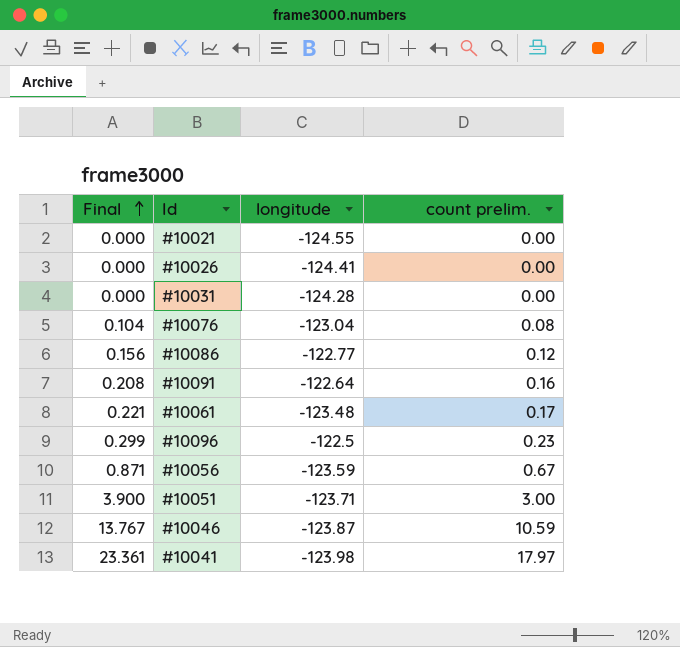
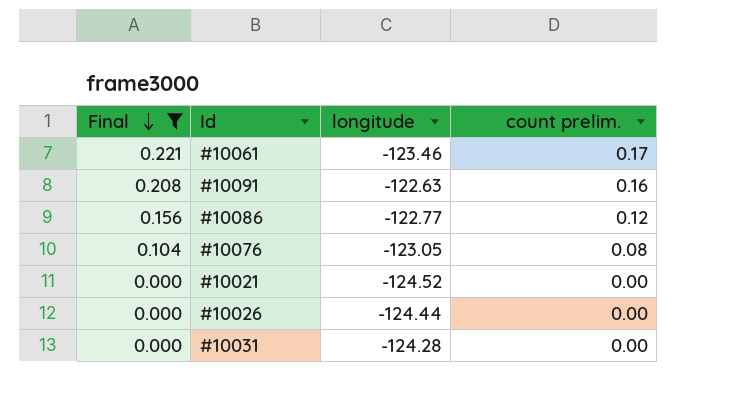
filter: none -> Final <= 0.221
row order: Final ascending -> Final descending
#10061 | longitude: -123.48 -> -123.46
#10091 | longitude: -122.64 -> -122.63
#10076 | longitude: -123.04 -> -123.05
#10021 | longitude: -124.55 -> -124.52
#10026 | longitude: -124.41 -> -124.44

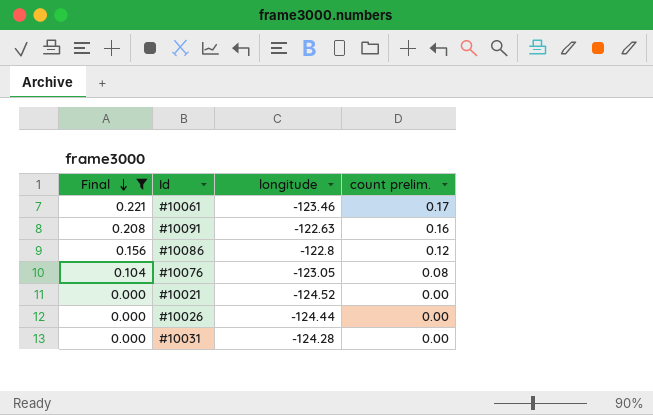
#10086 | longitude: -122.77 -> -122.8

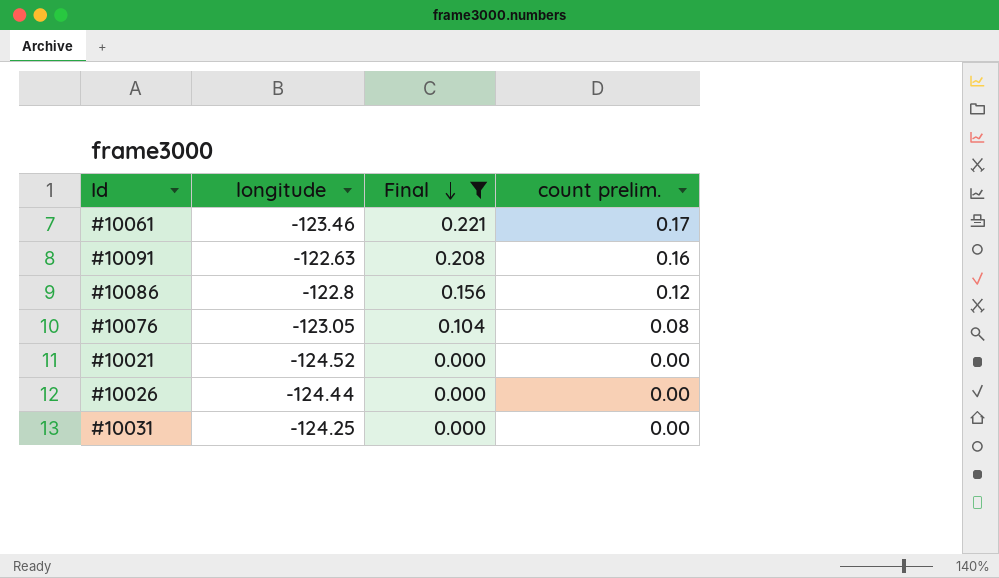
column Final | position: 1 -> 3
#10031 | longitude: -124.28 -> -124.25

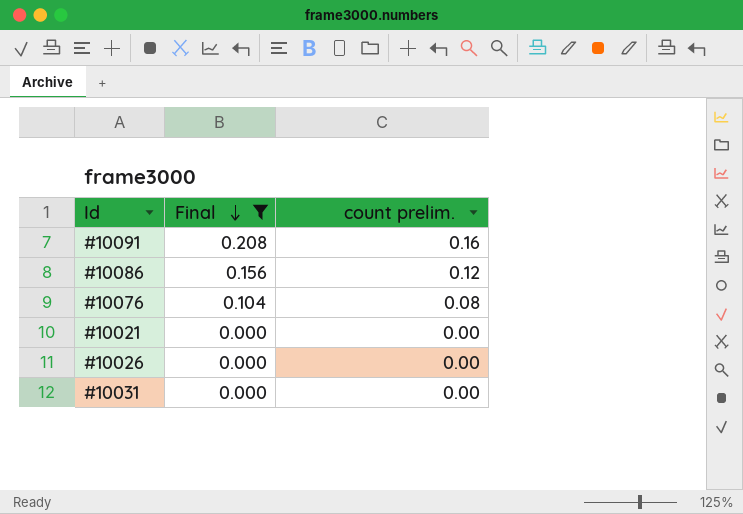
column longitude | position: 2 -> none
row #10061: -123.46 | 0.221 | 0.17 -> none

